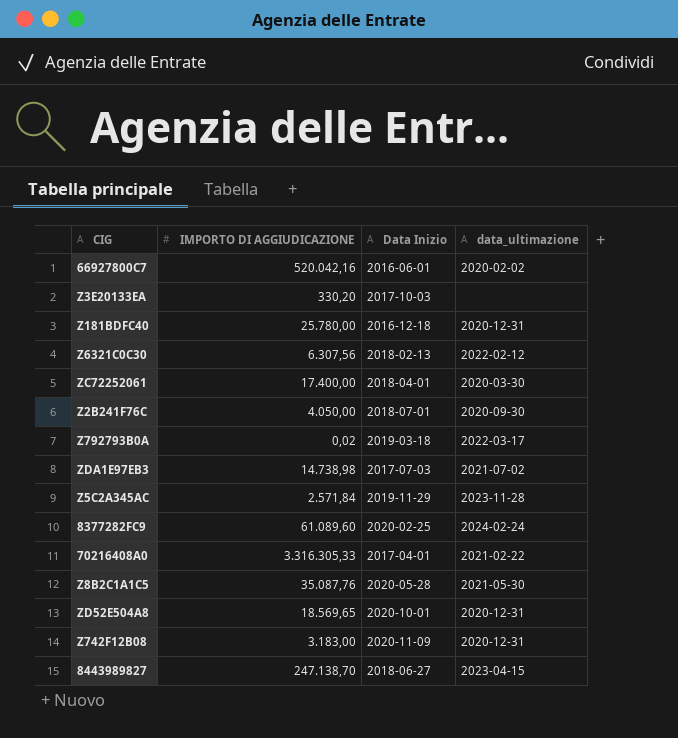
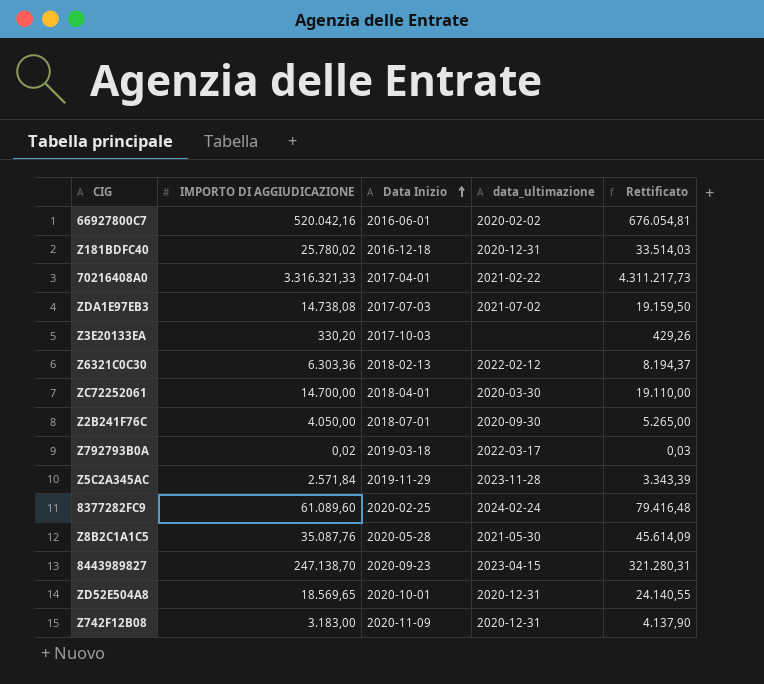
row order: none -> Data Inizio ascending
column Rettificato | formula: none -> [IMPORTO DI AGGIUDICAZIONE] * 1,3
Z181BDFC40 | IMPORTO DI AGGIUDICAZIONE: 25.780,00 -> 25.780,02
70216408A0 | IMPORTO DI AGGIUDICAZIONE: 3.316.305,33 -> 3.316.321,33
ZDA1E97EB3 | IMPORTO DI AGGIUDICAZIONE: 14.738,98 -> 14.738,08
Z6321C0C30 | IMPORTO DI AGGIUDICAZIONE: 6.307,56 -> 6.303,36
ZC72252061 | IMPORTO DI AGGIUDICAZIONE: 17.400,00 -> 14.700,00
8443989827 | Data Inizio: 2018-06-27 -> 2020-09-23

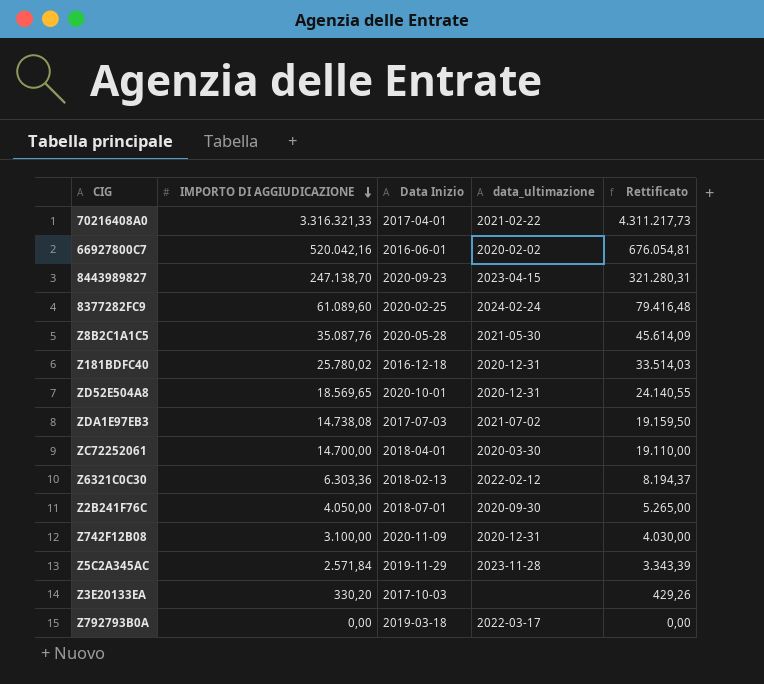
row order: Data Inizio ascending -> IMPORTO DI AGGIUDICAZIONE descending
Z742F12B08 | IMPORTO DI AGGIUDICAZIONE: 3.183,00 -> 3.100,00
Z742F12B08 | Rettificato: 4.137,90 -> 4.030,00
Z792793B0A | IMPORTO DI AGGIUDICAZIONE: 0,02 -> 0,00
Z792793B0A | Rettificato: 0,03 -> 0,00

